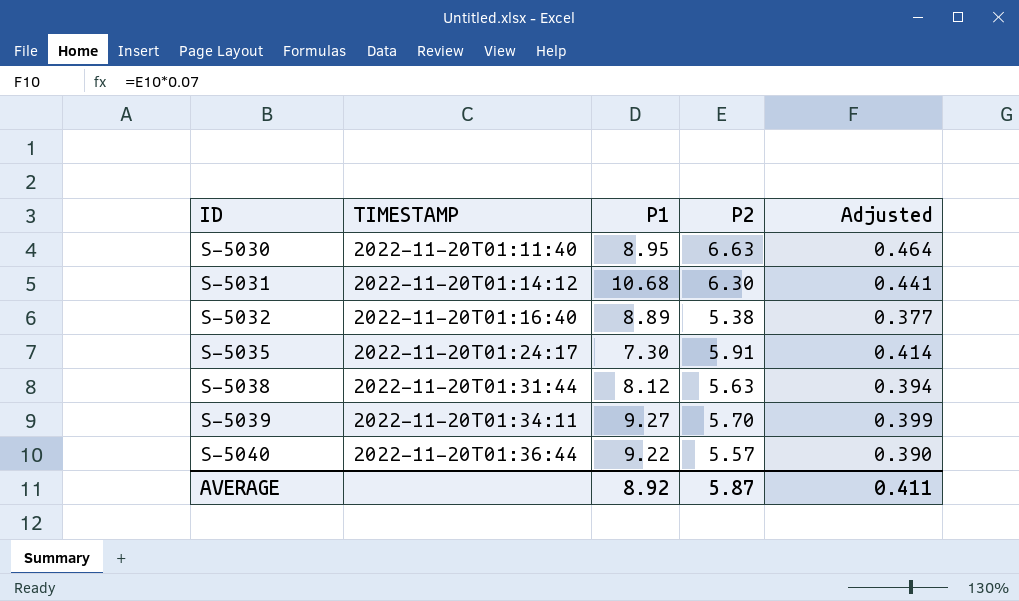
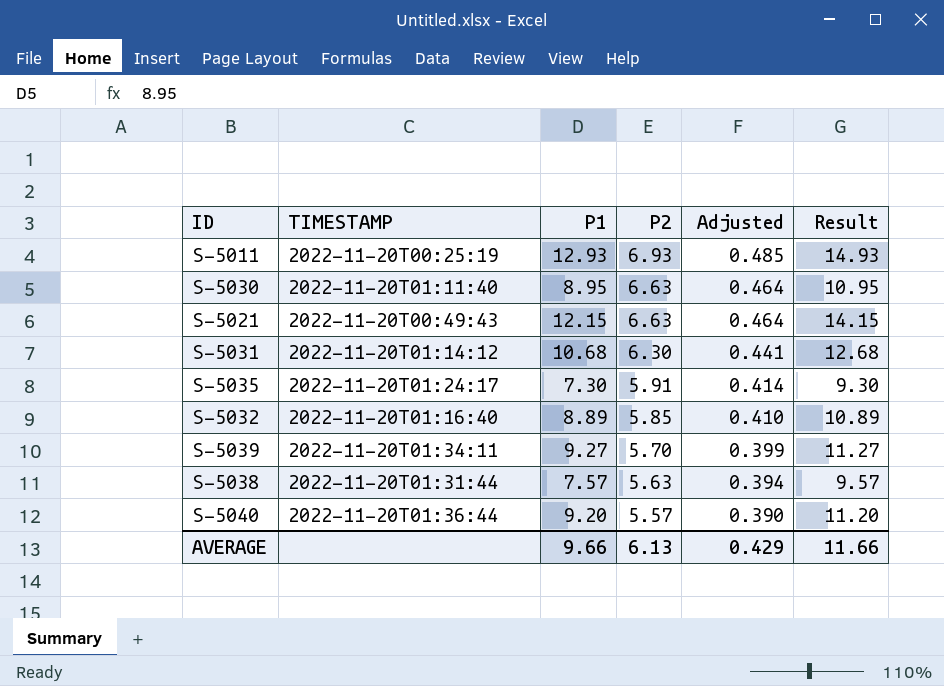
row order: ID ascending -> P2 descending
column Result | formula: none -> [P1] + 2
row S-5011: none -> 2022-11-20T00:25:19 | 12.93 | 6.93 | 0.485 | 14.93
row S-5021: none -> 2022-11-20T00:49:43 | 12.15 | 6.63 | 0.464 | 14.15
S-5032 | P2: 5.38 -> 5.85
S-5032 | Adjusted: 0.377 -> 0.410
S-5038 | P1: 8.12 -> 7.57
S-5040 | P1: 9.22 -> 9.20
AVERAGE | P1: 8.92 -> 9.66
AVERAGE | P2: 5.87 -> 6.13
AVERAGE | Adjusted: 0.411 -> 0.429

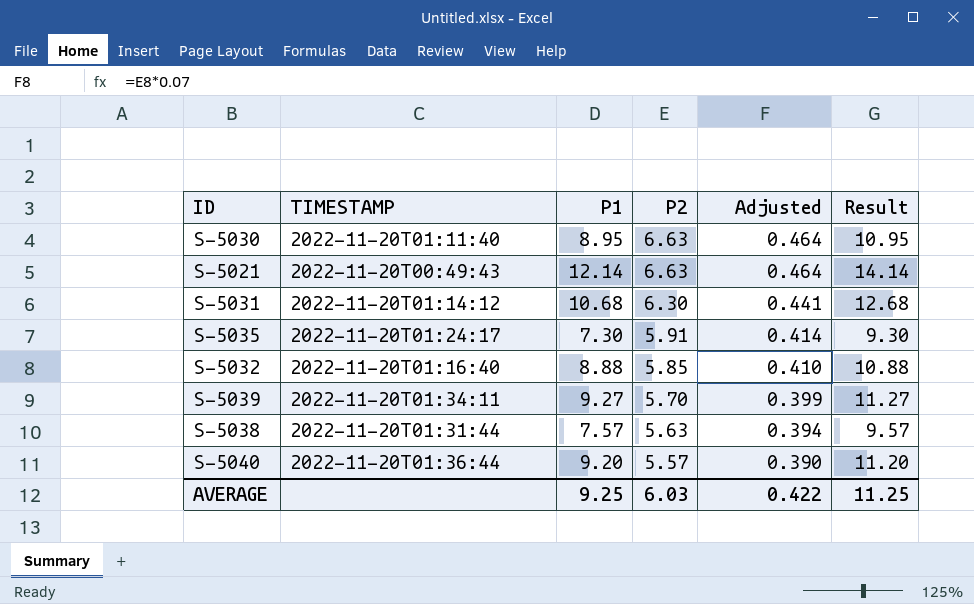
row S-5011: 2022-11-20T00:25:19 | 12.93 | 6.93 | 0.485 | 14.93 -> none
S-5021 | P1: 12.15 -> 12.14
S-5021 | Result: 14.15 -> 14.14
S-5032 | P1: 8.89 -> 8.88
S-5032 | Result: 10.89 -> 10.88
AVERAGE | P1: 9.66 -> 9.25
AVERAGE | P2: 6.13 -> 6.03
AVERAGE | Adjusted: 0.429 -> 0.422
AVERAGE | Result: 11.66 -> 11.25

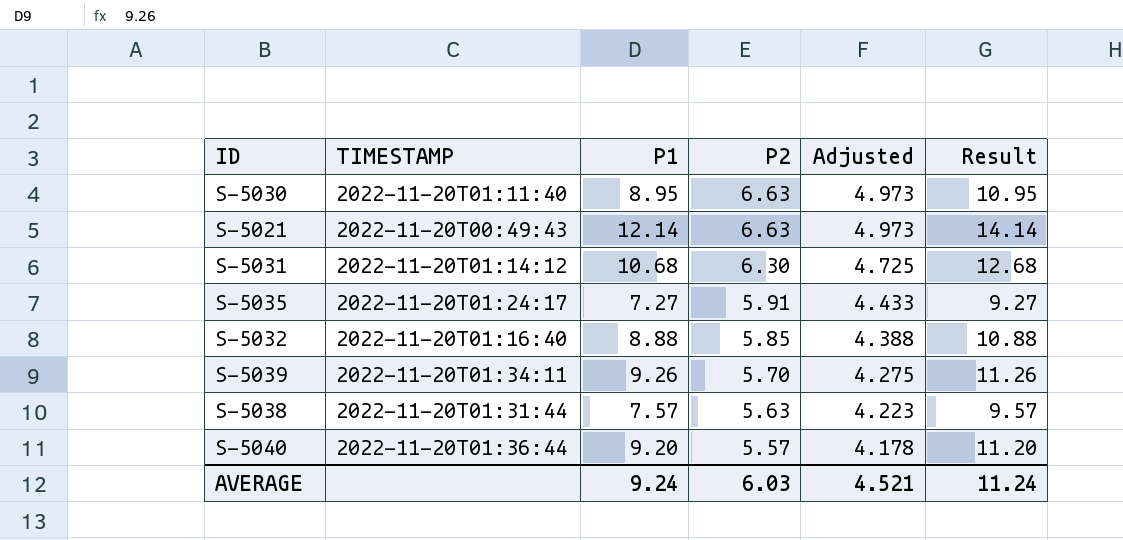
column Adjusted | formula: [P2] * 0.07 -> [P2] * 0.75
S-5035 | P1: 7.30 -> 7.27
S-5035 | Result: 9.30 -> 9.27
S-5039 | P1: 9.27 -> 9.26
S-5039 | Result: 11.27 -> 11.26
AVERAGE | P1: 9.25 -> 9.24
AVERAGE | Adjusted: 0.422 -> 4.521
AVERAGE | Result: 11.25 -> 11.24

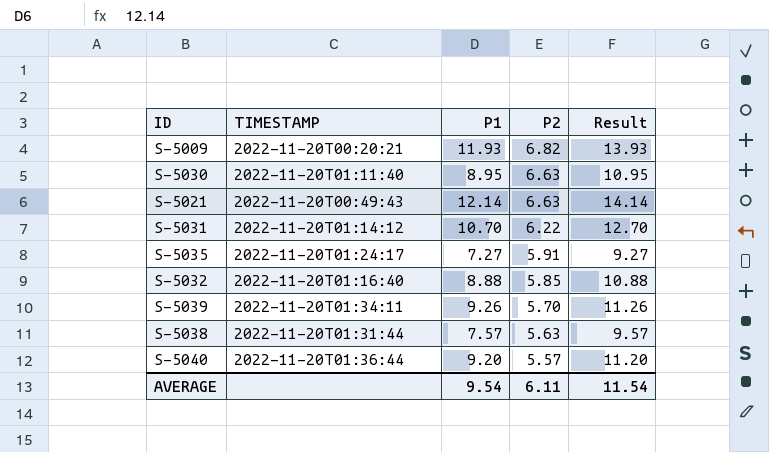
column Adjusted | formula: [P2] * 0.75 -> none
row S-5009: none -> 2022-11-20T00:20:21 | 11.93 | 6.82 | 13.93
S-5031 | P1: 10.68 -> 10.70
S-5031 | P2: 6.30 -> 6.22
S-5031 | Result: 12.68 -> 12.70
AVERAGE | P1: 9.24 -> 9.54
AVERAGE | P2: 6.03 -> 6.11
AVERAGE | Result: 11.24 -> 11.54

